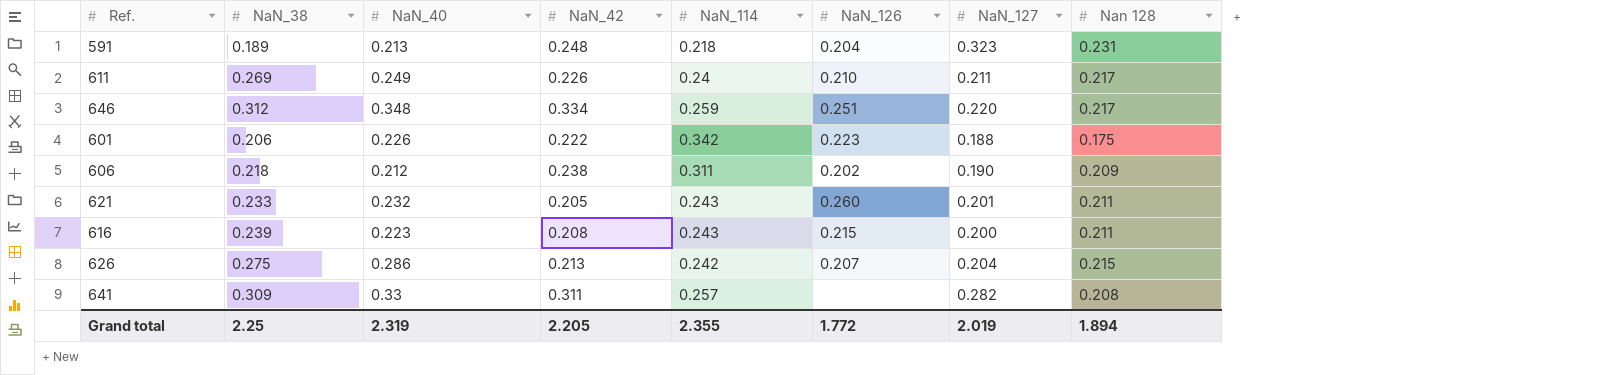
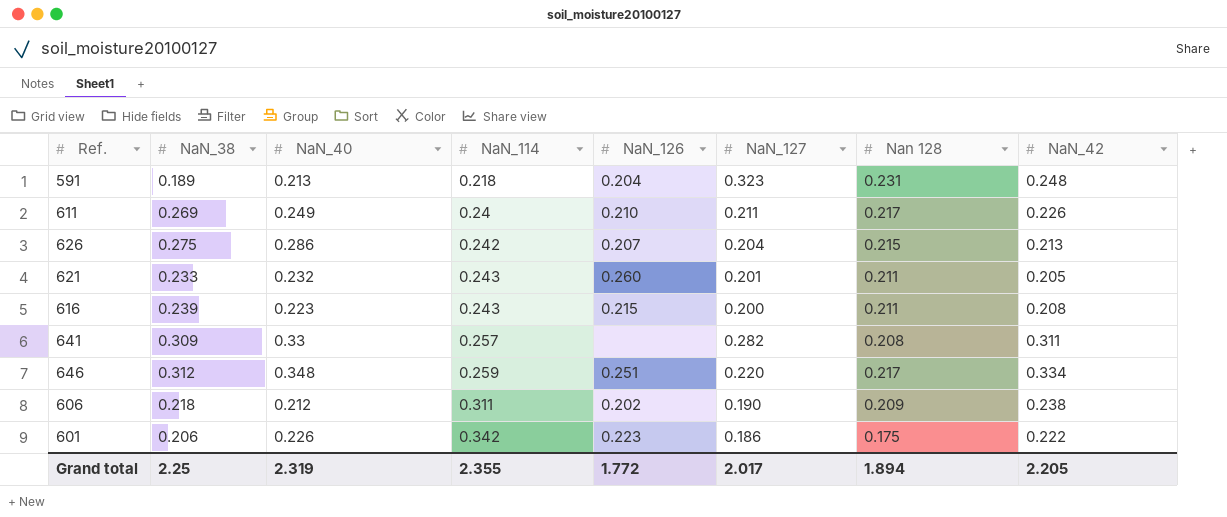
row order: none -> NaN_114 ascending
column NaN_42 | position: 4 -> 8
601 | NaN_127: 0.188 -> 0.186
Grand total | NaN_127: 2.019 -> 2.017

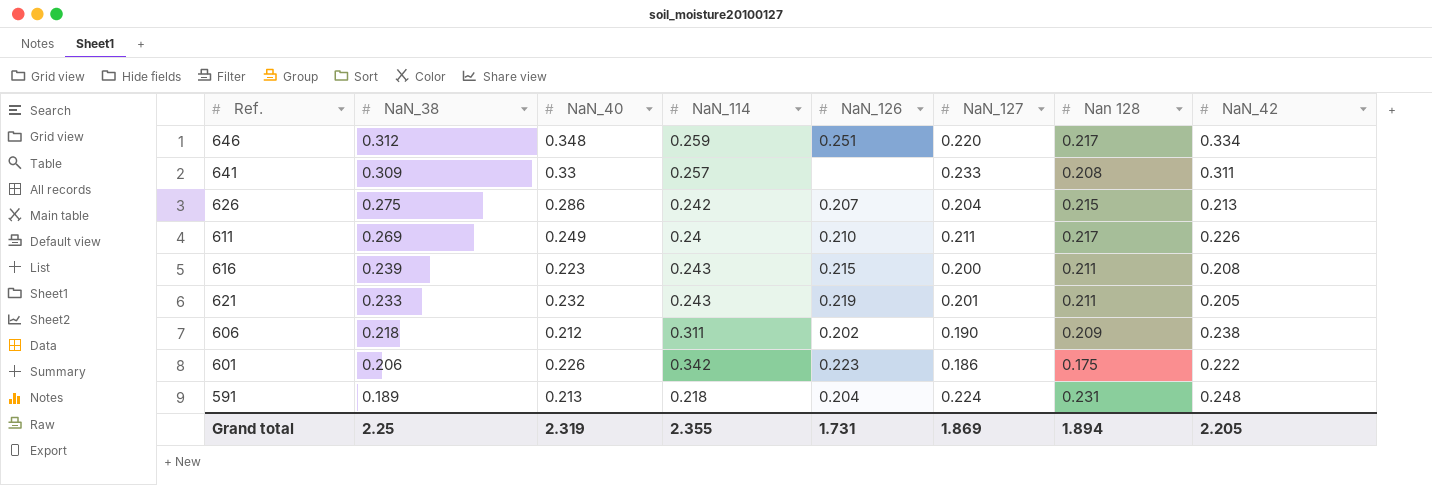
row order: NaN_114 ascending -> NaN_38 descending
641 | NaN_127: 0.282 -> 0.233
621 | NaN_126: 0.260 -> 0.219
591 | NaN_127: 0.323 -> 0.224
Grand total | NaN_126: 1.772 -> 1.731
Grand total | NaN_127: 2.017 -> 1.869

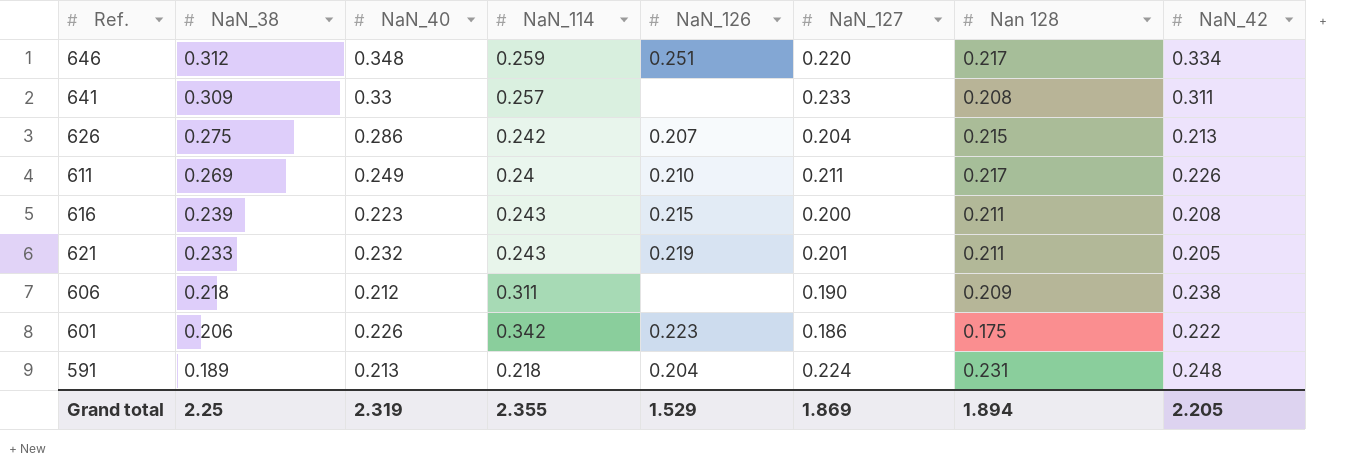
606 | NaN_126: 0.202 -> none
Grand total | NaN_126: 1.731 -> 1.529

